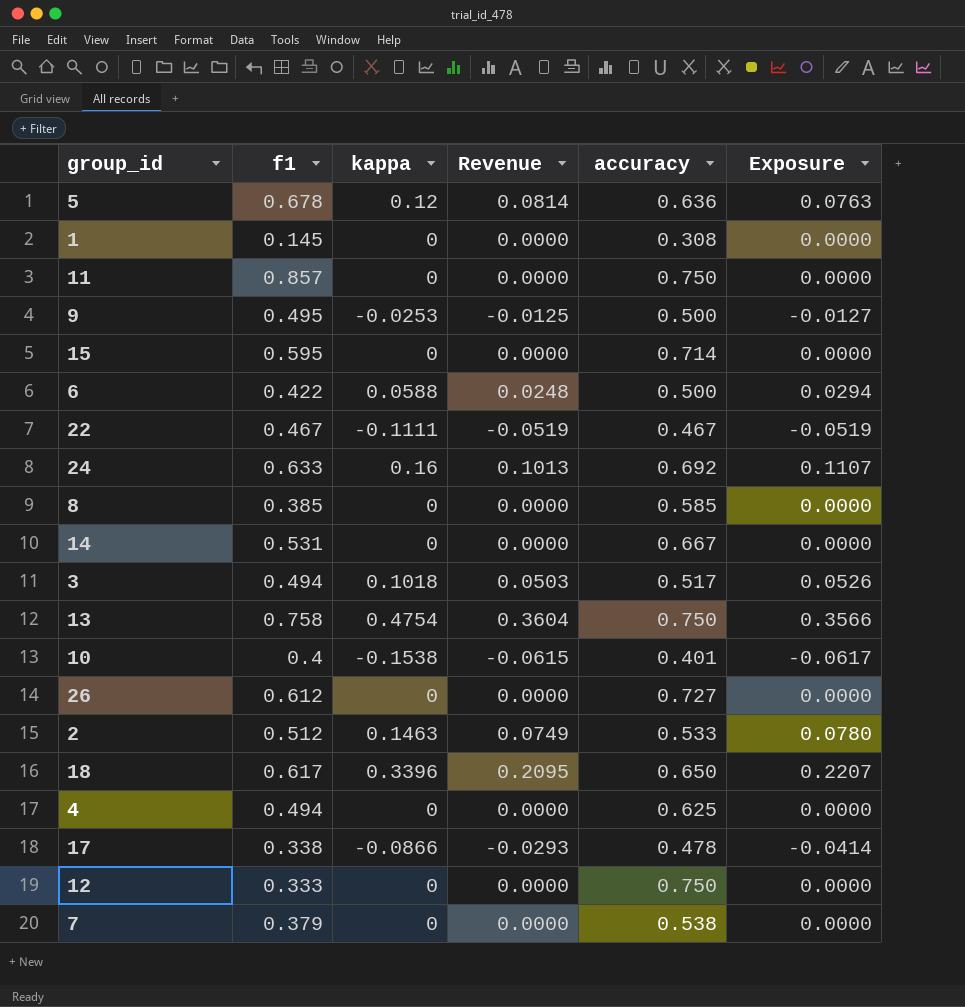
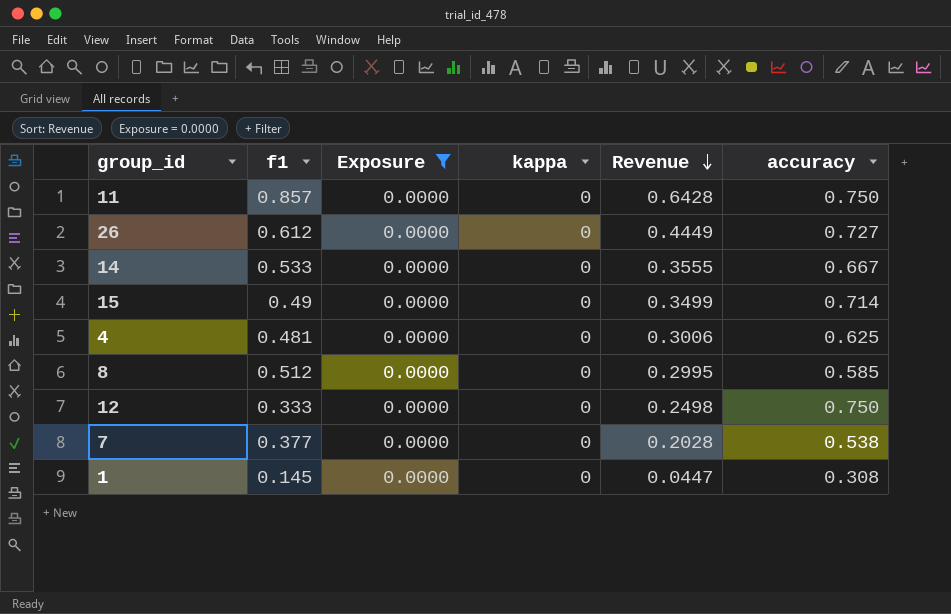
filter: none -> Exposure = 0.0000
row order: none -> Revenue descending
column Exposure | position: 6 -> 3
column Revenue | formula: [f1] * [kappa] -> [f1] * [accuracy]
14 | f1: 0.531 -> 0.533
15 | f1: 0.595 -> 0.49
4 | f1: 0.494 -> 0.481
8 | f1: 0.385 -> 0.512
7 | f1: 0.379 -> 0.377

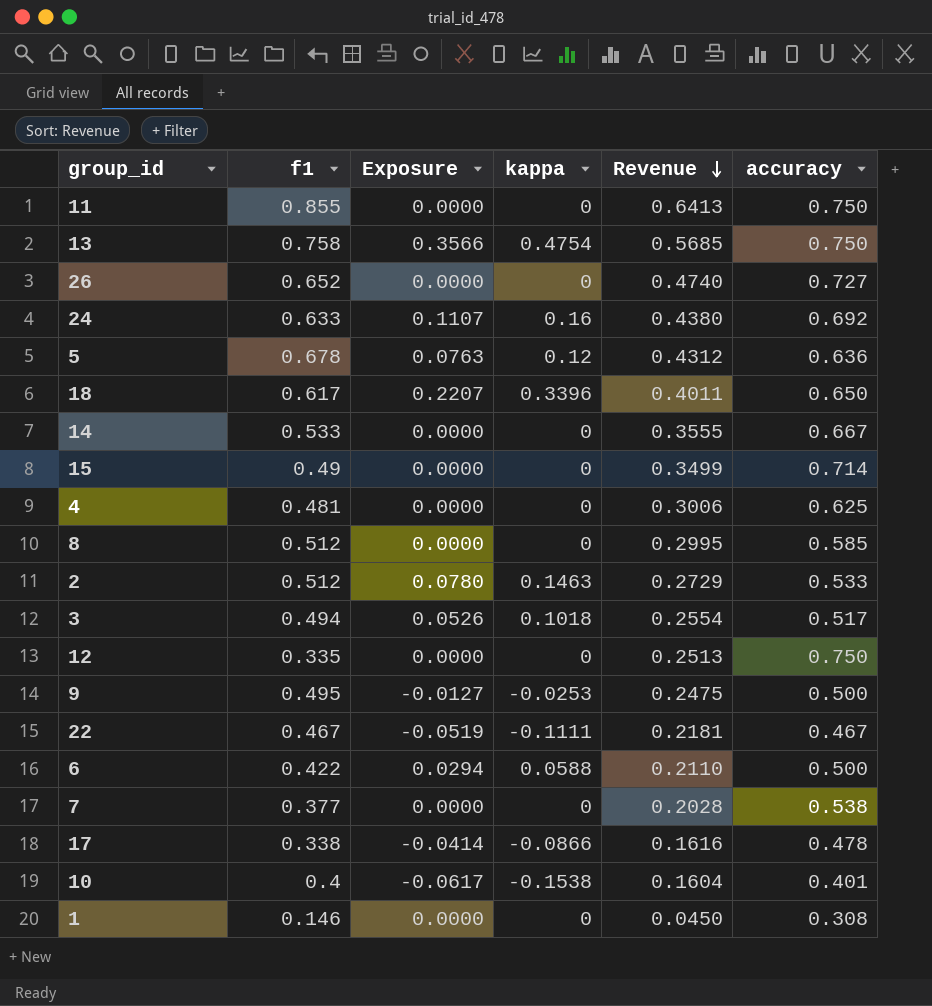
filter: Exposure = 0.0000 -> none
11 | f1: 0.857 -> 0.855
11 | Revenue: 0.6428 -> 0.6413
26 | f1: 0.612 -> 0.652
26 | Revenue: 0.4449 -> 0.4740
12 | f1: 0.333 -> 0.335
12 | Revenue: 0.2498 -> 0.2513
1 | f1: 0.145 -> 0.146
1 | Revenue: 0.0447 -> 0.0450

